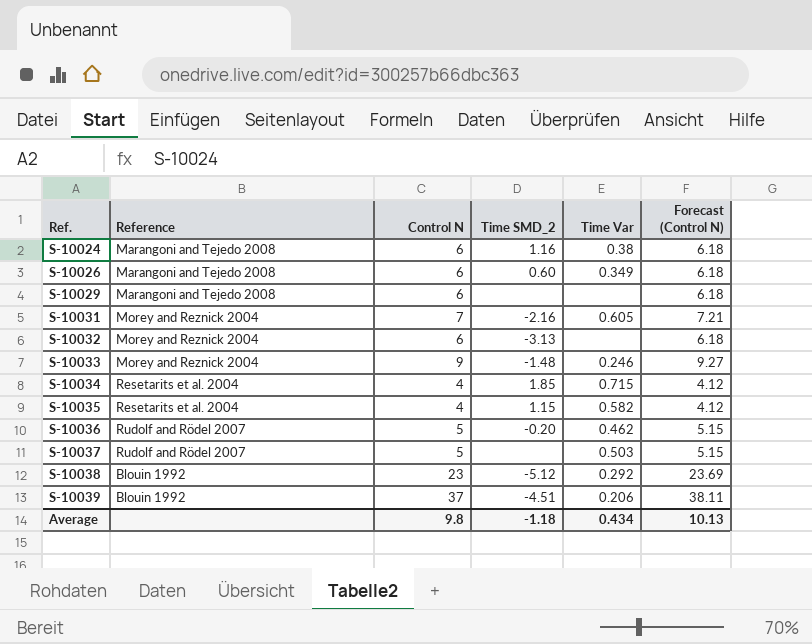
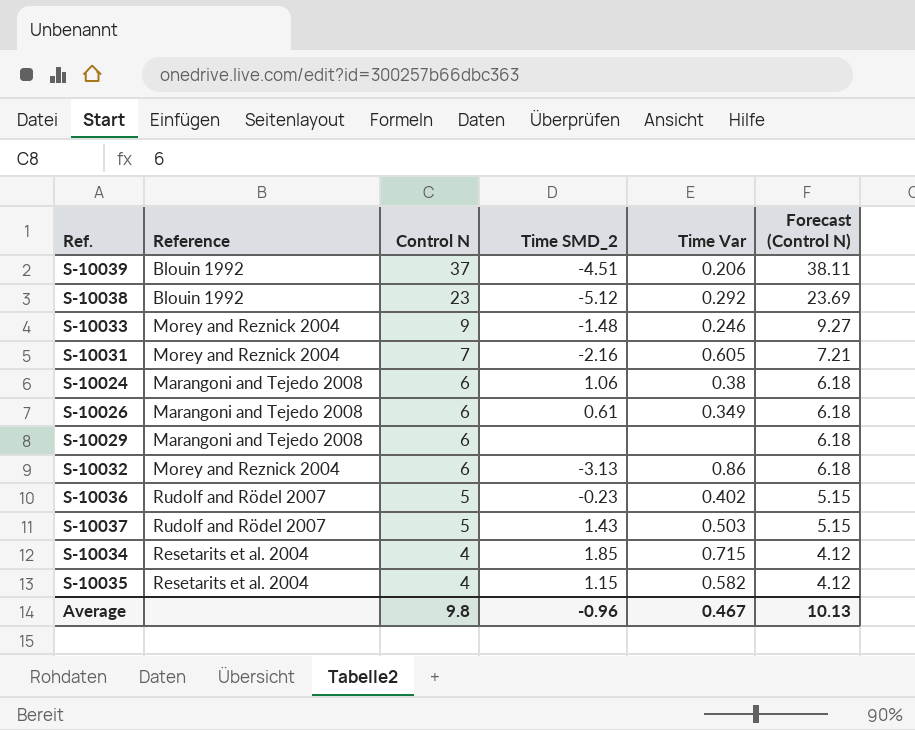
row order: Ref. ascending -> Control N descending
S-10024 | Time SMD_2: 1.16 -> 1.06
S-10026 | Time SMD_2: 0.60 -> 0.61
S-10032 | Time Var: none -> 0.86
S-10036 | Time SMD_2: -0.20 -> -0.23
S-10036 | Time Var: 0.462 -> 0.402
S-10037 | Time SMD_2: none -> 1.43
Average | Time SMD_2: -1.18 -> -0.96
Average | Time Var: 0.434 -> 0.467

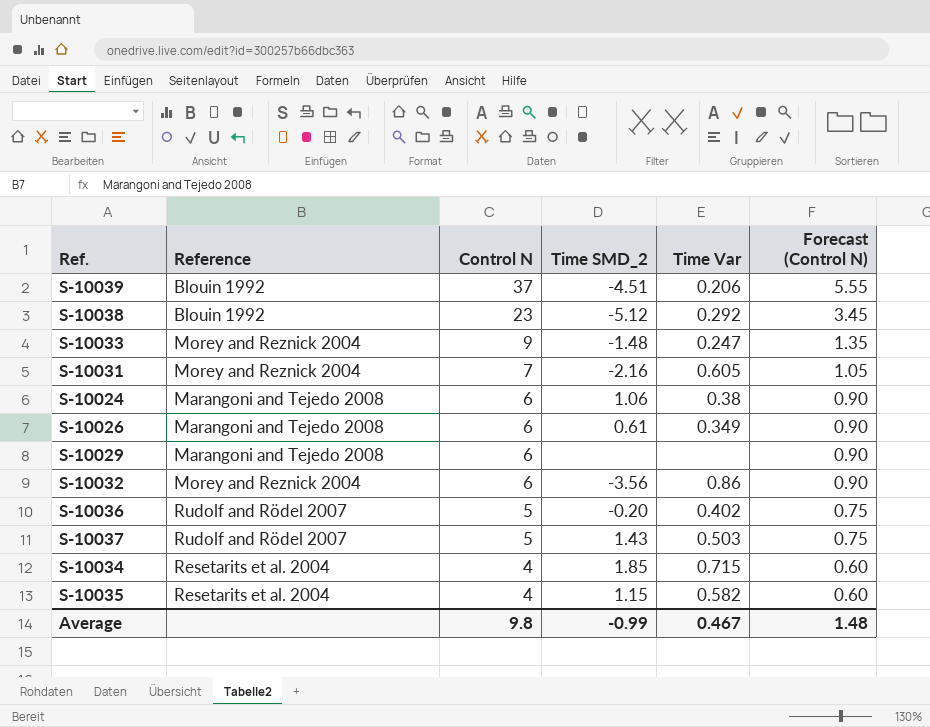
column Forecast (Control N) | formula: [Control N] * 1.03 -> [Control N] * 0.15
S-10033 | Time Var: 0.246 -> 0.247
S-10032 | Time SMD_2: -3.13 -> -3.56
S-10036 | Time SMD_2: -0.23 -> -0.20
Average | Time SMD_2: -0.96 -> -0.99
Average | Forecast (Control N): 10.13 -> 1.48

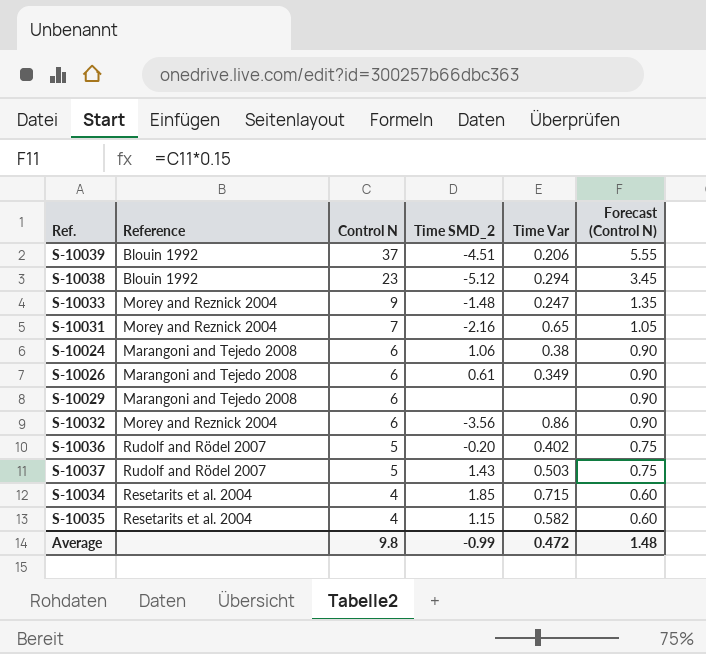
S-10038 | Time Var: 0.292 -> 0.294
S-10031 | Time Var: 0.605 -> 0.65
Average | Time Var: 0.467 -> 0.472

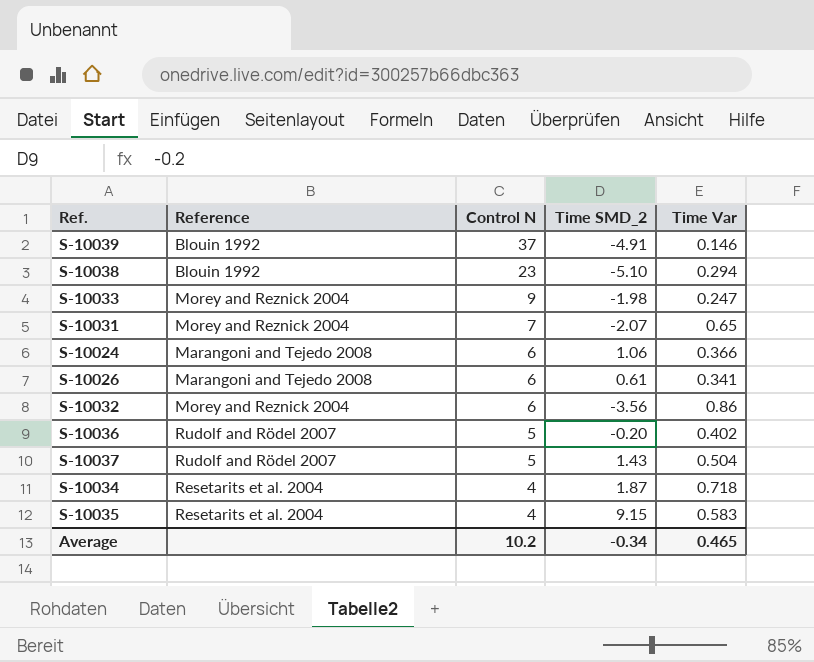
column Forecast (Control N) | formula: [Control N] * 0.15 -> none
row S-10029: Marangoni and Tejedo 2008 | 6 | none | none | 0.90 -> none
S-10039 | Time SMD_2: -4.51 -> -4.91
S-10039 | Time Var: 0.206 -> 0.146
S-10038 | Time SMD_2: -5.12 -> -5.10
S-10033 | Time SMD_2: -1.48 -> -1.98
S-10031 | Time SMD_2: -2.16 -> -2.07
S-10024 | Time Var: 0.38 -> 0.366
S-10026 | Time Var: 0.349 -> 0.341
S-10037 | Time Var: 0.503 -> 0.504
S-10034 | Time SMD_2: 1.85 -> 1.87
S-10034 | Time Var: 0.715 -> 0.718
S-10035 | Time SMD_2: 1.15 -> 9.15
S-10035 | Time Var: 0.582 -> 0.583
Average | Control N: 9.8 -> 10.2
Average | Time SMD_2: -0.99 -> -0.34
Average | Time Var: 0.472 -> 0.465

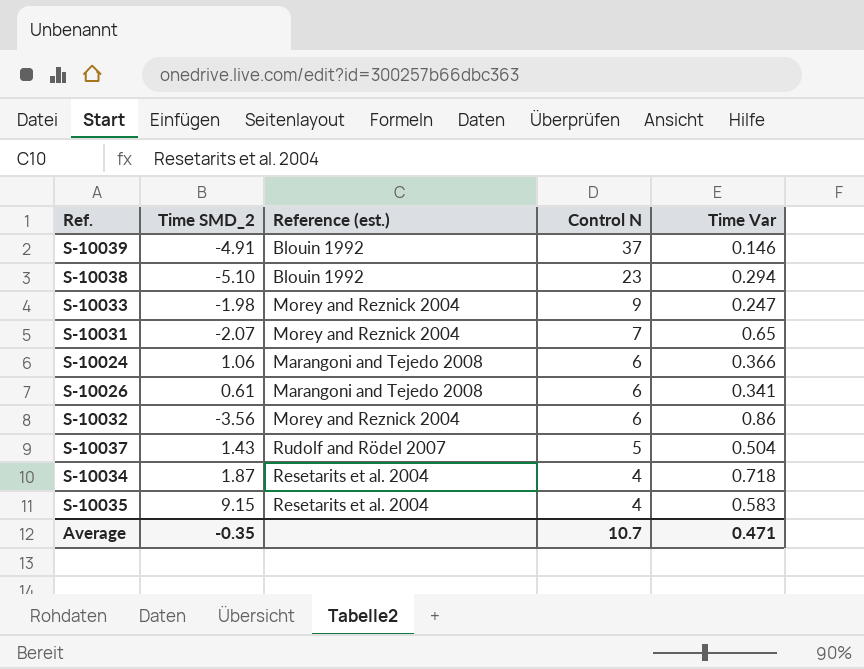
column Time SMD_2 | position: 4 -> 2
column name: Reference -> Reference (est.)
row S-10036: Rudolf and Rödel 2007 | 5 | -0.20 | 0.402 -> none
Average | Time SMD_2: -0.34 -> -0.35
Average | Control N: 10.2 -> 10.7
Average | Time Var: 0.465 -> 0.471

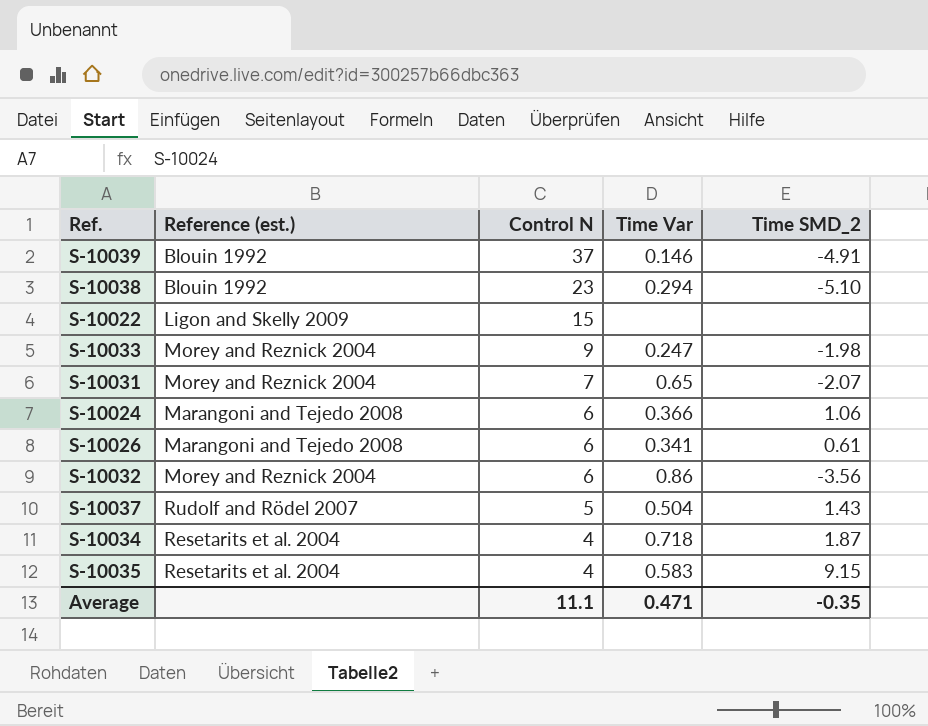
column Time SMD_2 | position: 2 -> 5
row S-10022: none -> Ligon and Skelly 2009 | 15 | none | none
Average | Control N: 10.7 -> 11.1

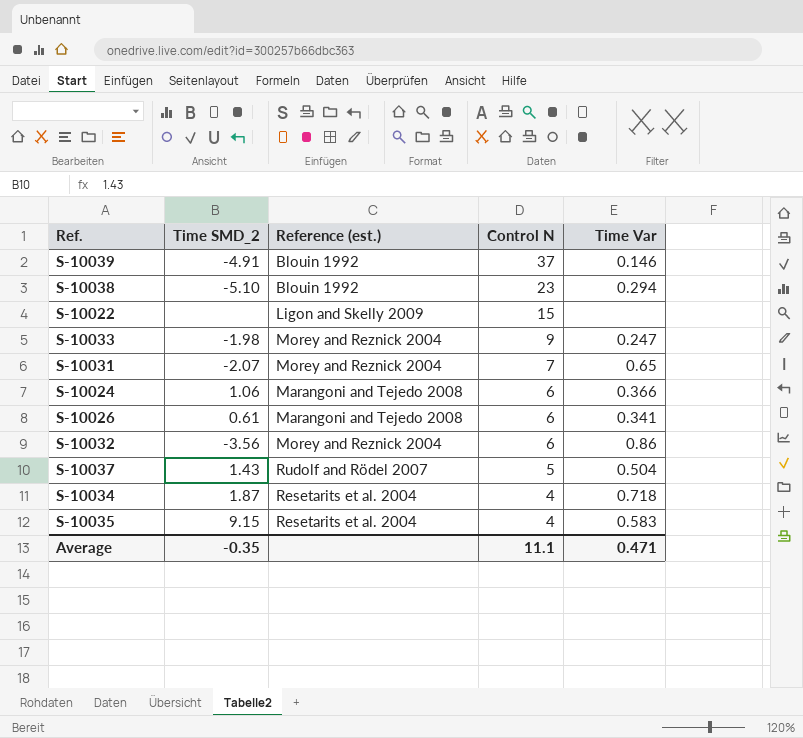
column Time SMD_2 | position: 5 -> 2

